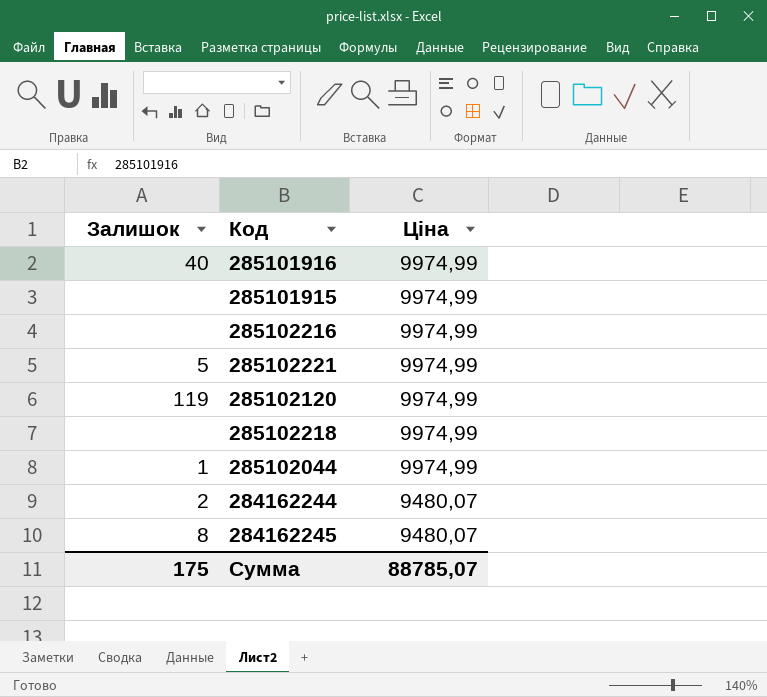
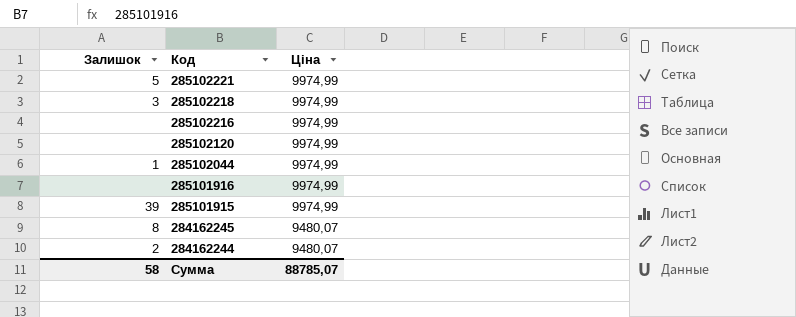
row order: Ціна descending -> Код descending
285102218 | Залишок: none -> 3
285102120 | Залишок: 119 -> none
285101916 | Залишок: 40 -> none
285101915 | Залишок: none -> 39
Сумма | Залишок: 175 -> 58

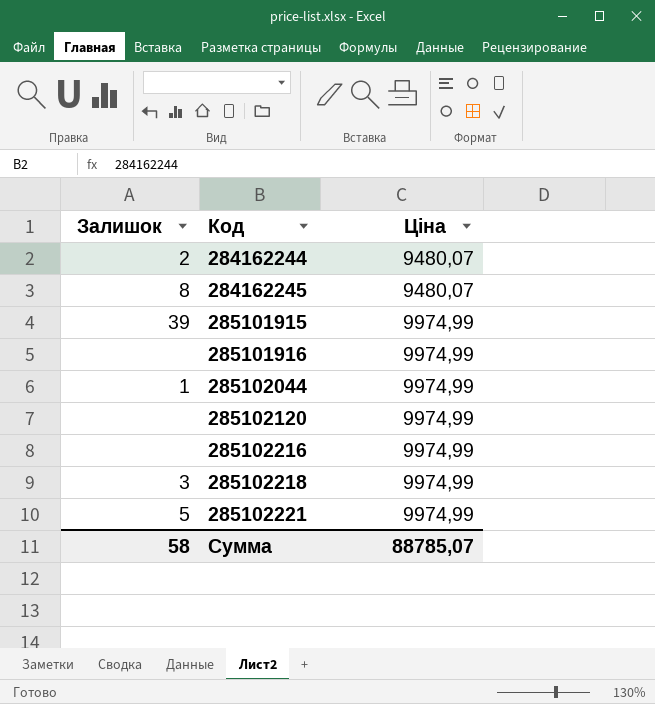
row order: Код descending -> Код ascending

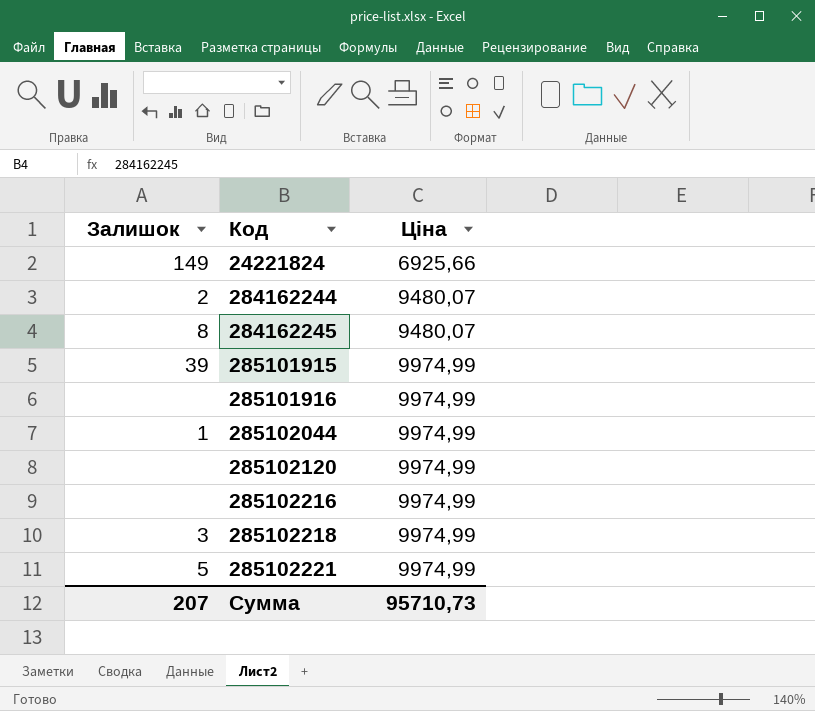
row 24221824: none -> 149 | 6925,66
Сумма | Залишок: 58 -> 207
Сумма | Ціна: 88785,07 -> 95710,73

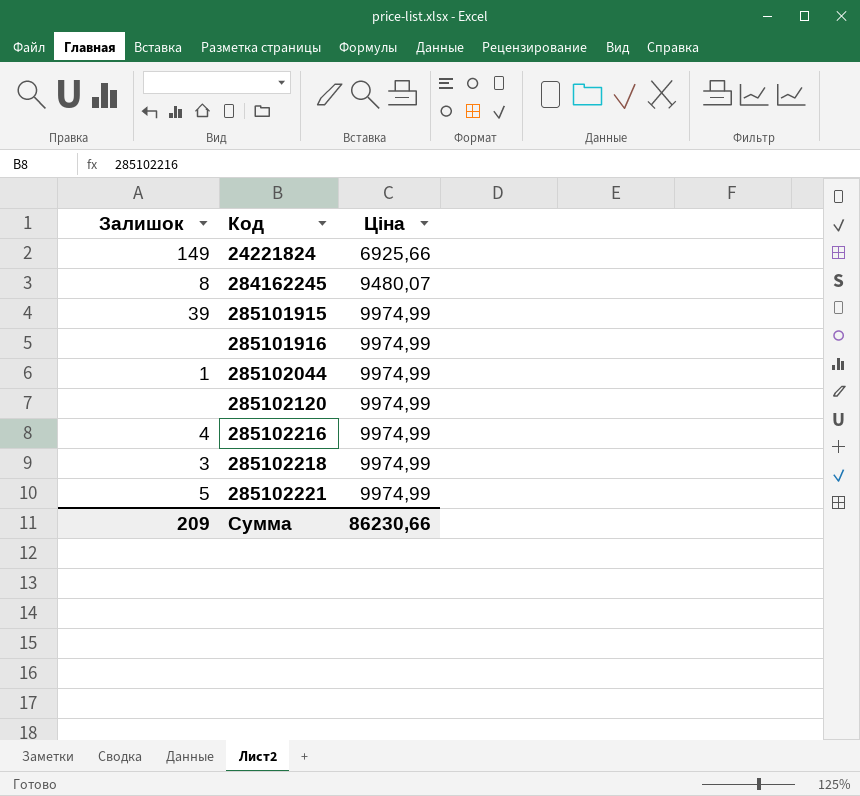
row 284162244: 2 | 9480,07 -> none
285102216 | Залишок: none -> 4
Сумма | Залишок: 207 -> 209
Сумма | Ціна: 95710,73 -> 86230,66

